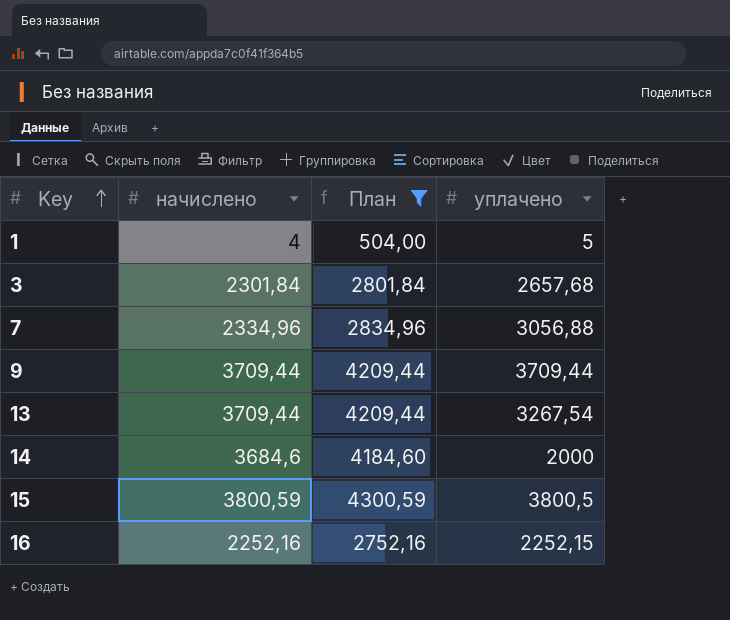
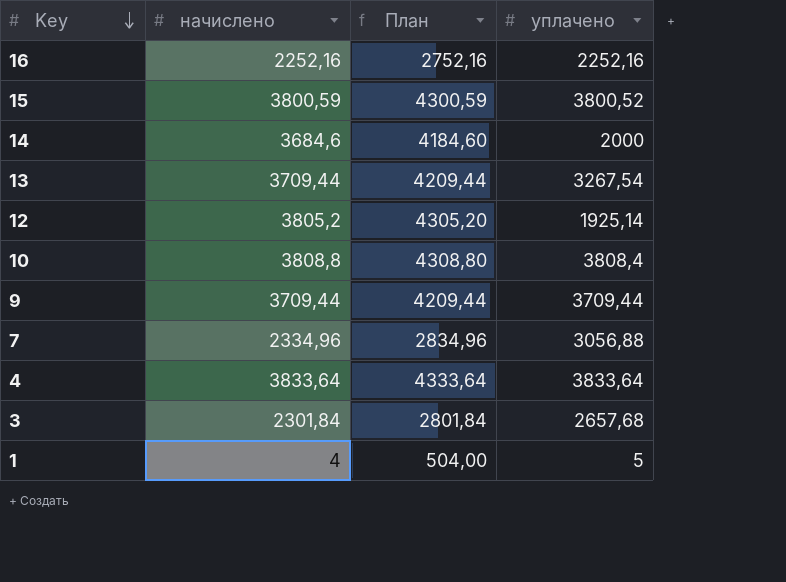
filter: План <= 4300,59 -> none
row order: Key ascending -> Key descending
16 | уплачено: 2252,15 -> 2252,16
15 | уплачено: 3800,5 -> 3800,52

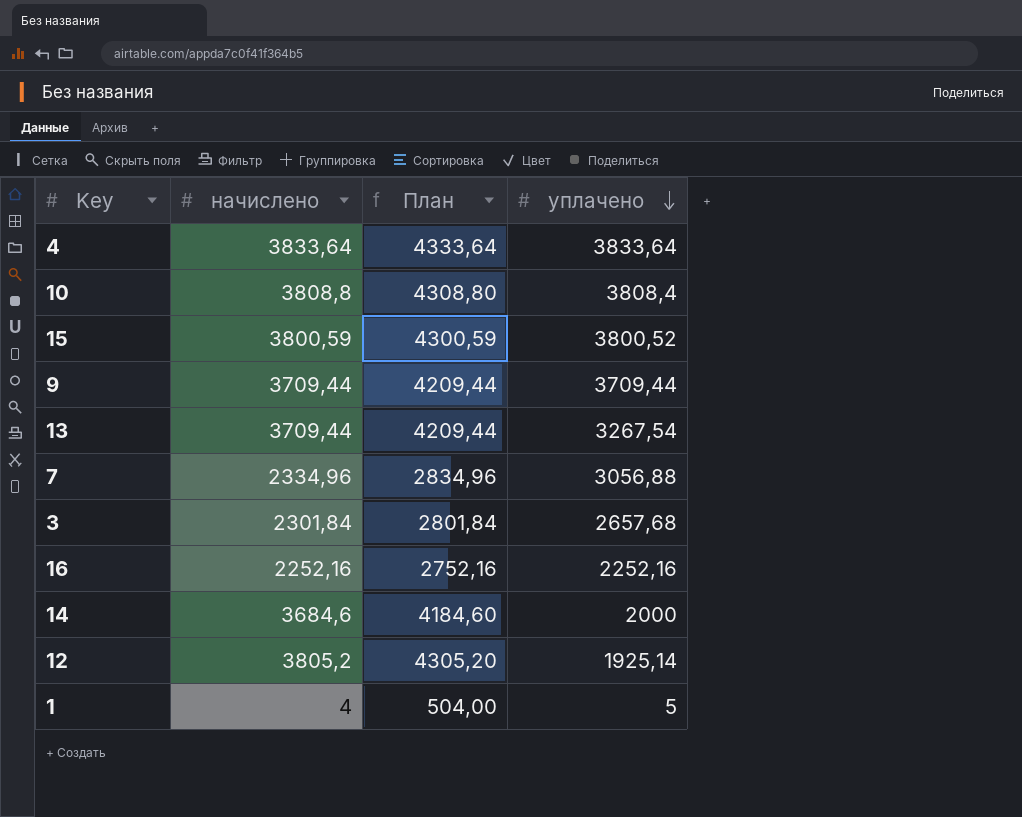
row order: Key descending -> уплачено descending

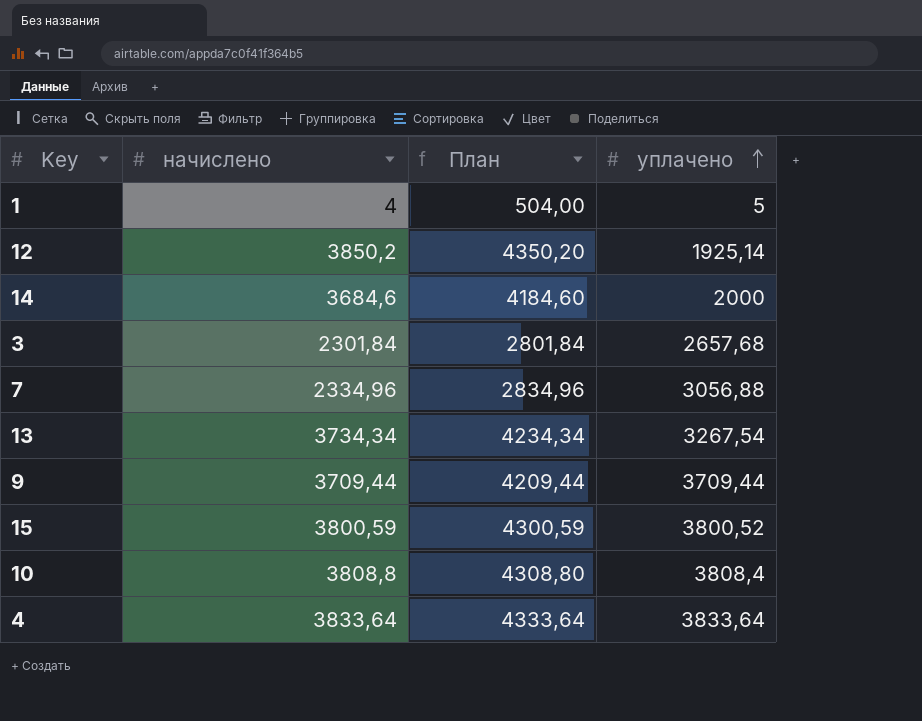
row order: уплачено descending -> уплачено ascending
row 16: 2252,16 | 2752,16 | 2252,16 -> none
12 | начислено: 3805,2 -> 3850,2
12 | План: 4305,20 -> 4350,20
13 | начислено: 3709,44 -> 3734,34
13 | План: 4209,44 -> 4234,34

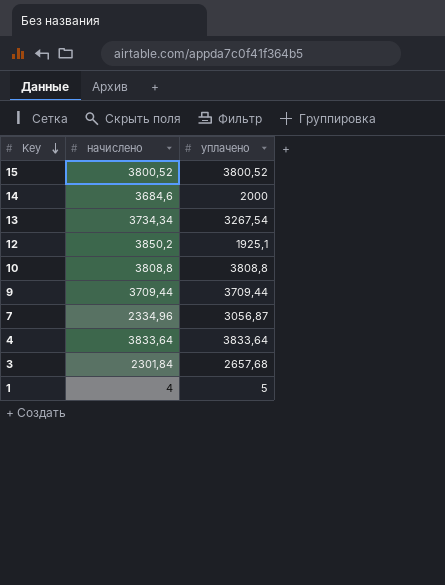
row order: уплачено ascending -> Key descending
column План | formula: [начислено] + 500 -> none
15 | начислено: 3800,59 -> 3800,52
12 | уплачено: 1925,14 -> 1925,1
10 | уплачено: 3808,4 -> 3808,8
7 | уплачено: 3056,88 -> 3056,87

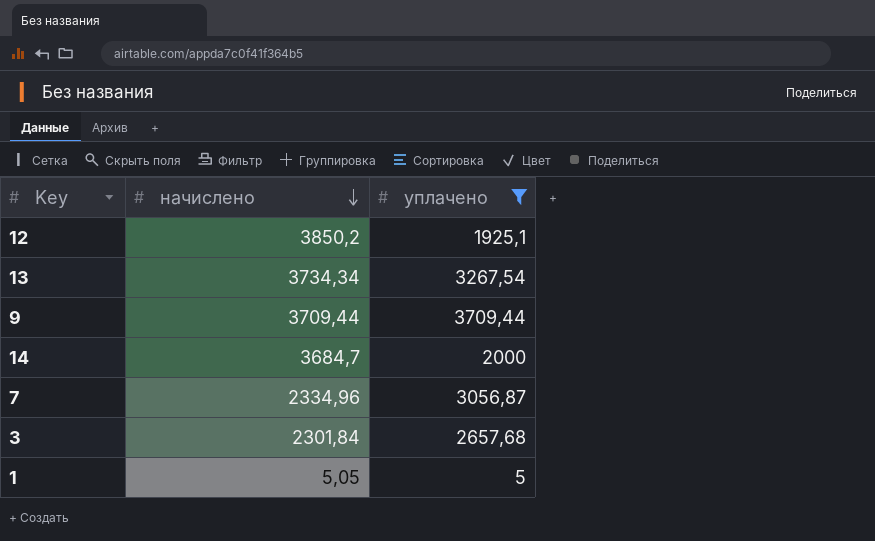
filter: none -> уплачено <= 3709,44
row order: Key descending -> начислено descending
14 | начислено: 3684,6 -> 3684,7
1 | начислено: 4 -> 5,05

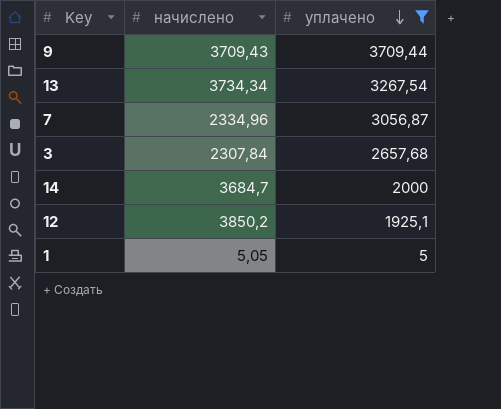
row order: начислено descending -> уплачено descending
9 | начислено: 3709,44 -> 3709,43
3 | начислено: 2301,84 -> 2307,84

